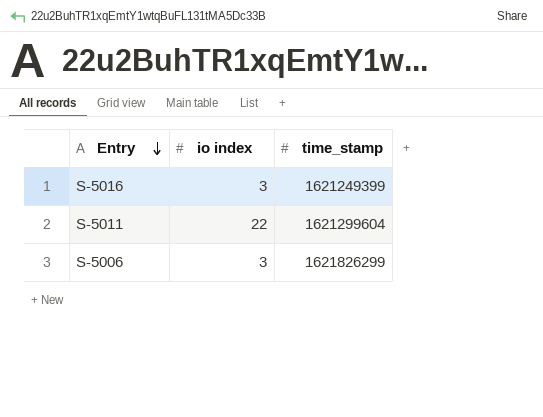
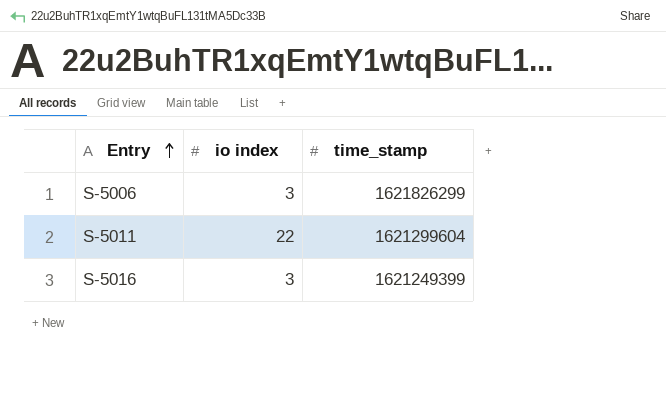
row order: Entry descending -> Entry ascending

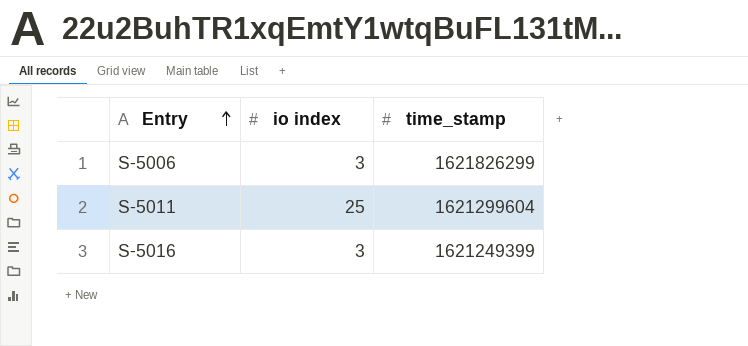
S-5011 | io index: 22 -> 25

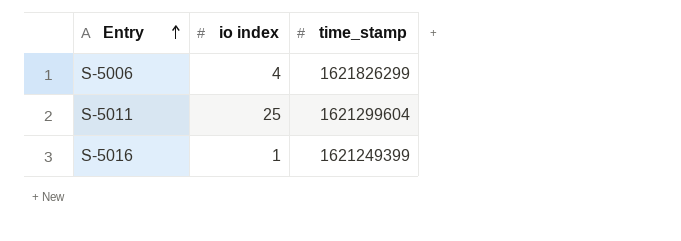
S-5006 | io index: 3 -> 4
S-5016 | io index: 3 -> 1

